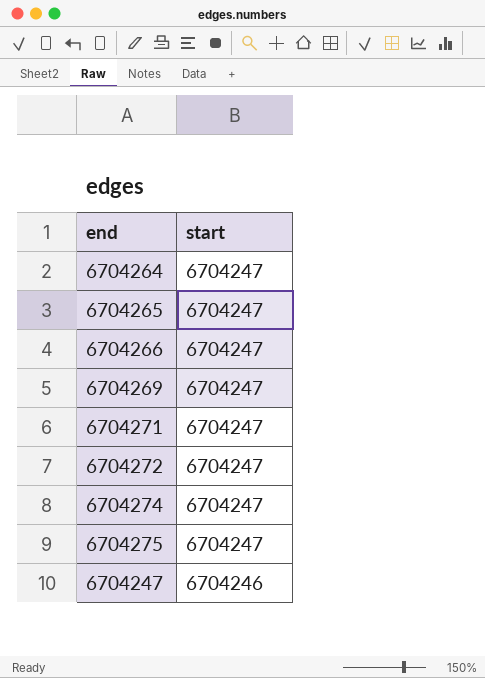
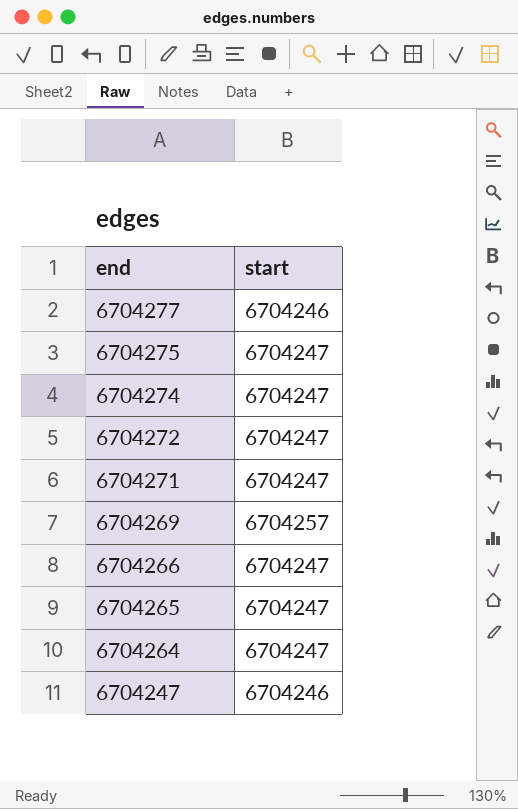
row order: start descending -> end descending
row 6704277: none -> 6704246
6704269 | start: 6704247 -> 6704257

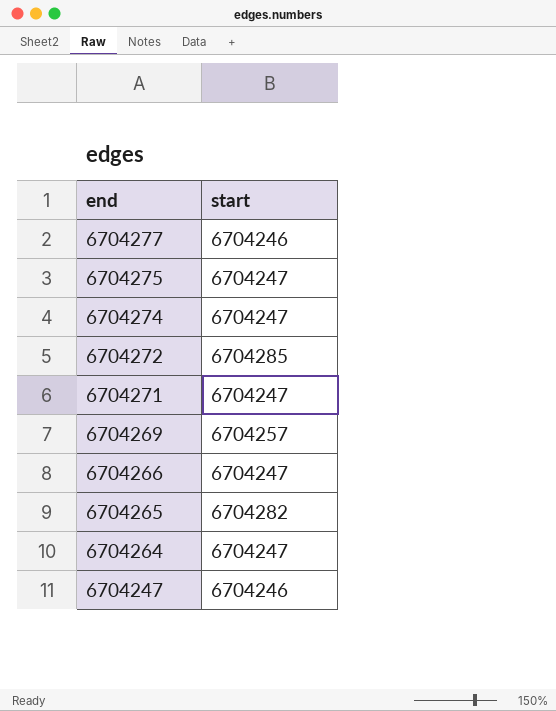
6704272 | start: 6704247 -> 6704285
6704265 | start: 6704247 -> 6704282

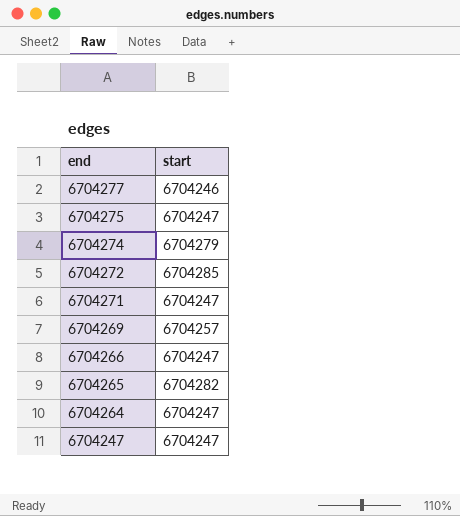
6704274 | start: 6704247 -> 6704279
6704247 | start: 6704246 -> 6704247

